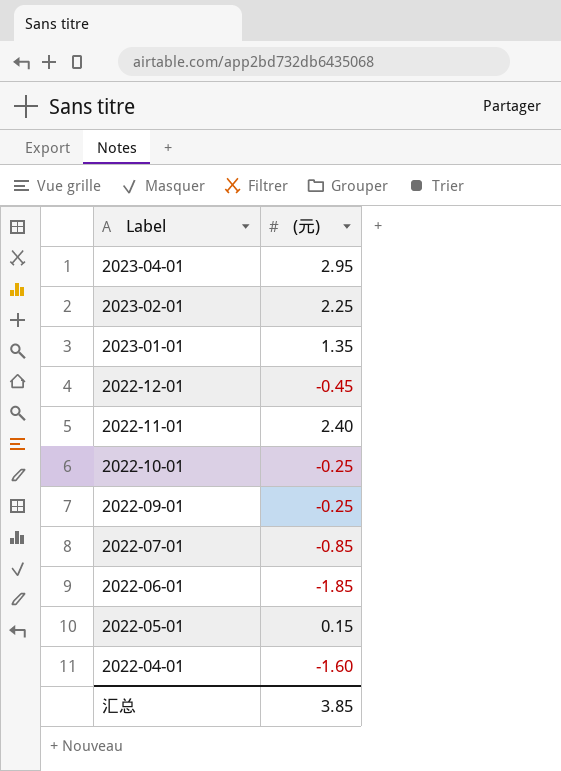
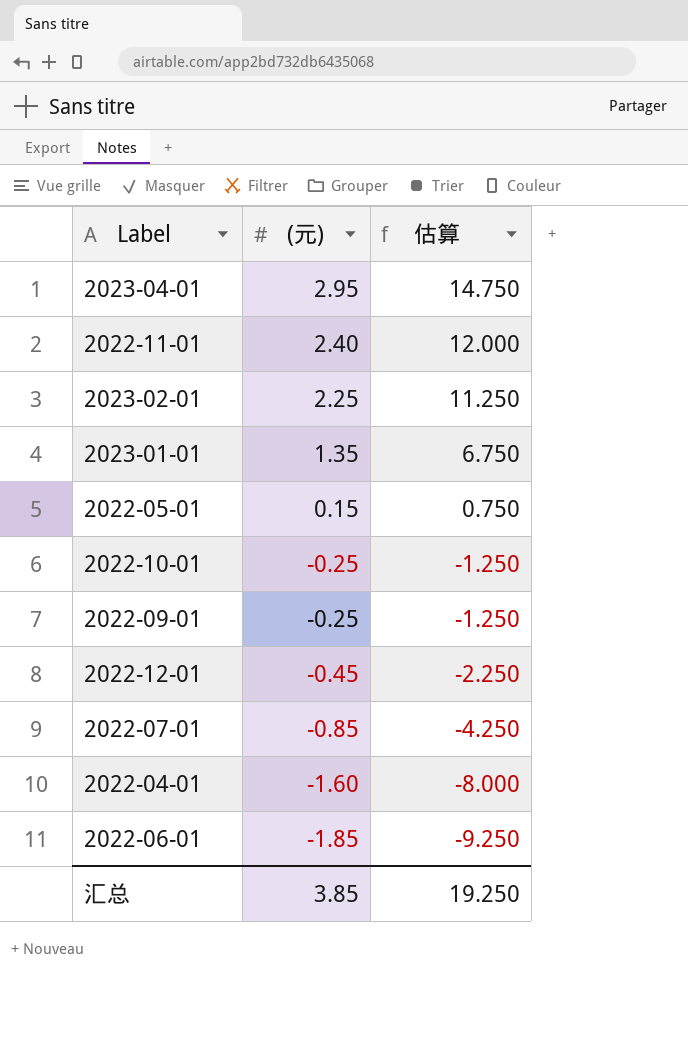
row order: Label descending -> (元) descending
column 估算 | formula: none -> [(元)] * 5

